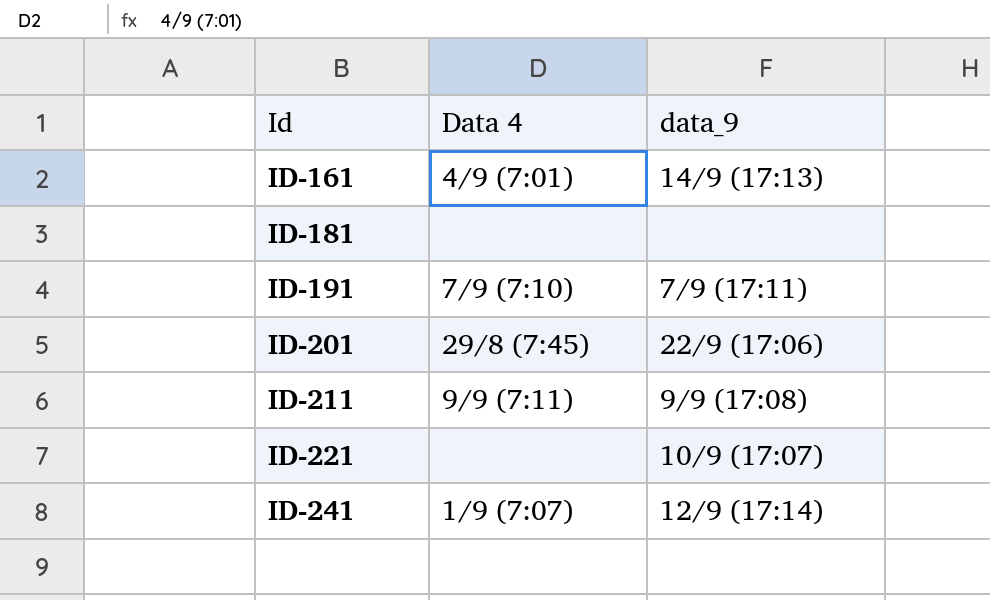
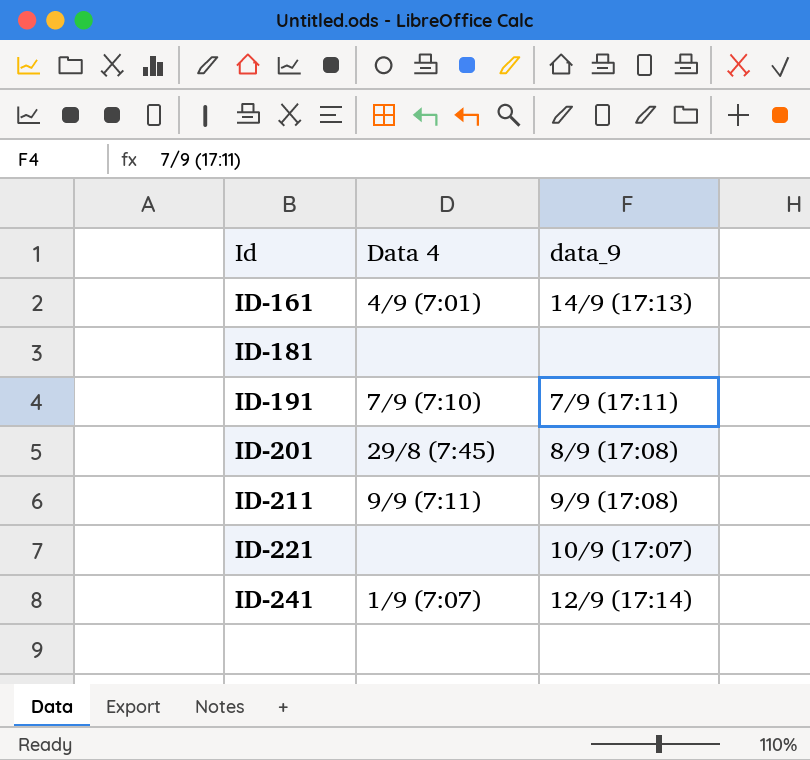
ID-201 | data_9: 22/9 (17:06) -> 8/9 (17:08)

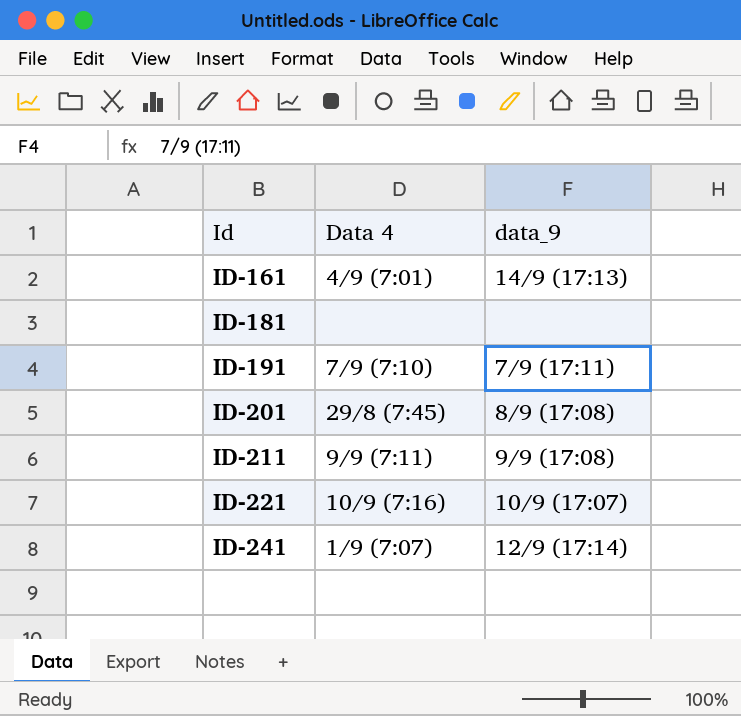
ID-221 | Data 4: none -> 10/9 (7:16)

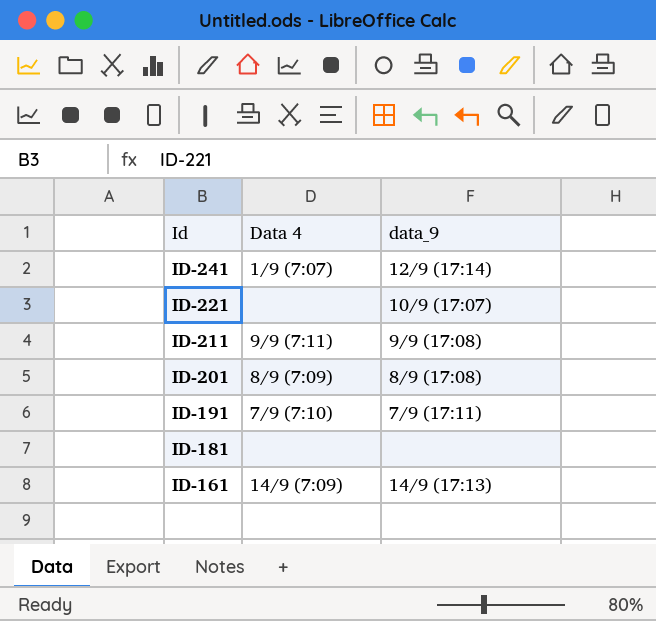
row order: Id ascending -> Id descending
ID-221 | Data 4: 10/9 (7:16) -> none
ID-201 | Data 4: 29/8 (7:45) -> 8/9 (7:09)
ID-161 | Data 4: 4/9 (7:01) -> 14/9 (7:09)

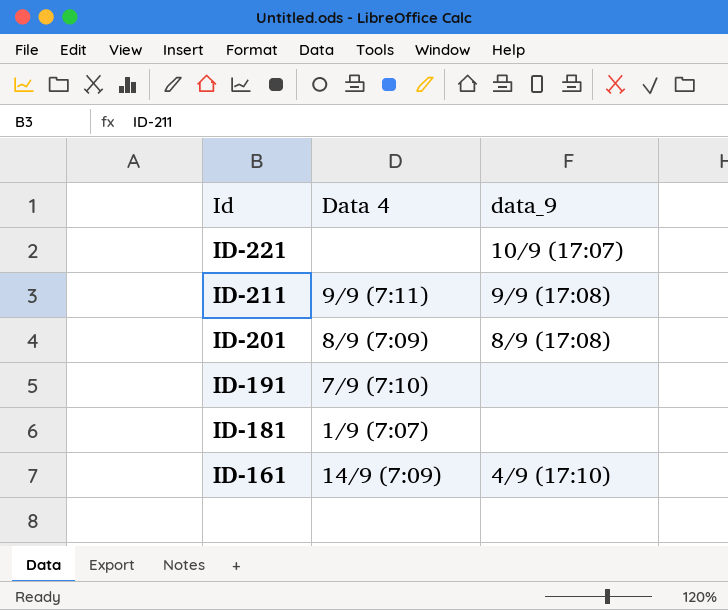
row ID-241: 1/9 (7:07) | 12/9 (17:14) -> none
ID-191 | data_9: 7/9 (17:11) -> none
ID-181 | Data 4: none -> 1/9 (7:07)
ID-161 | data_9: 14/9 (17:13) -> 4/9 (17:10)

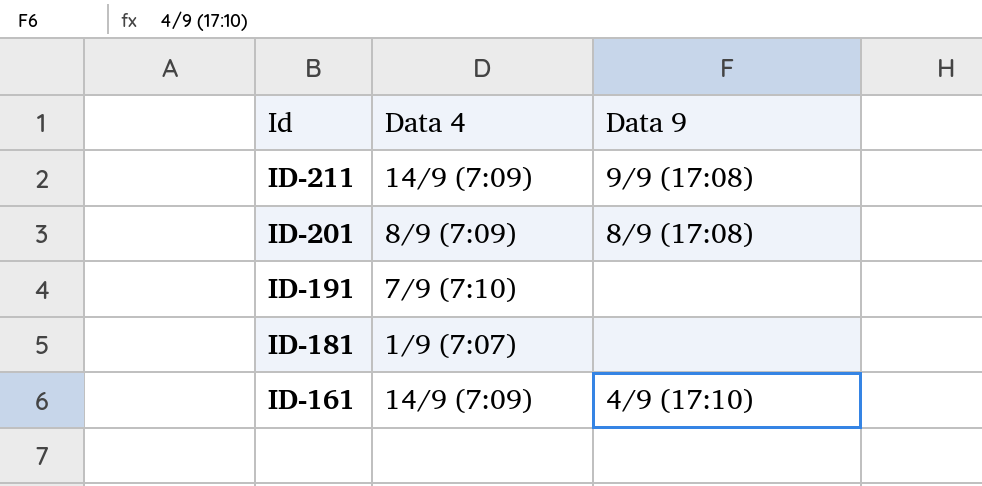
column name: data_9 -> Data 9
row ID-221: none | 10/9 (17:07) -> none
ID-211 | Data 4: 9/9 (7:11) -> 14/9 (7:09)

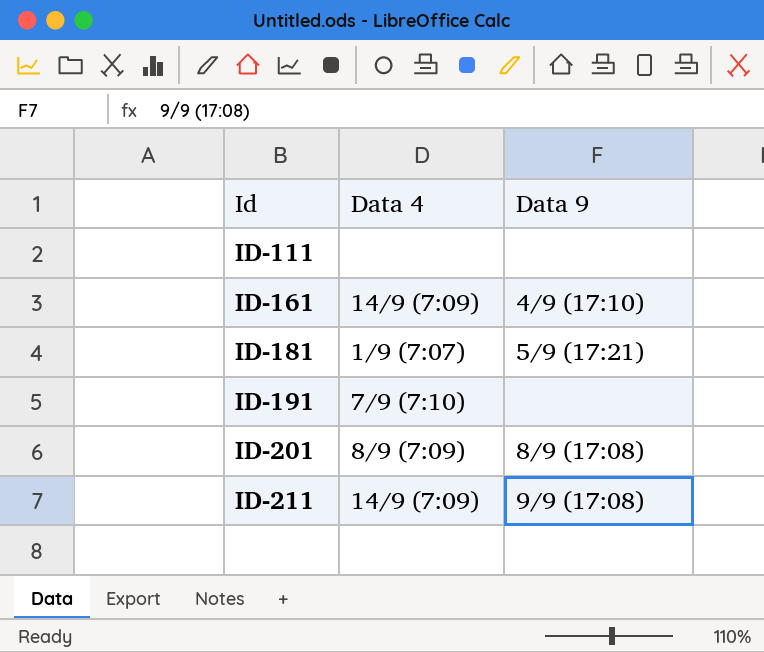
row order: Id descending -> Id ascending
row ID-111: none -> none | none
ID-181 | Data 9: none -> 5/9 (17:21)

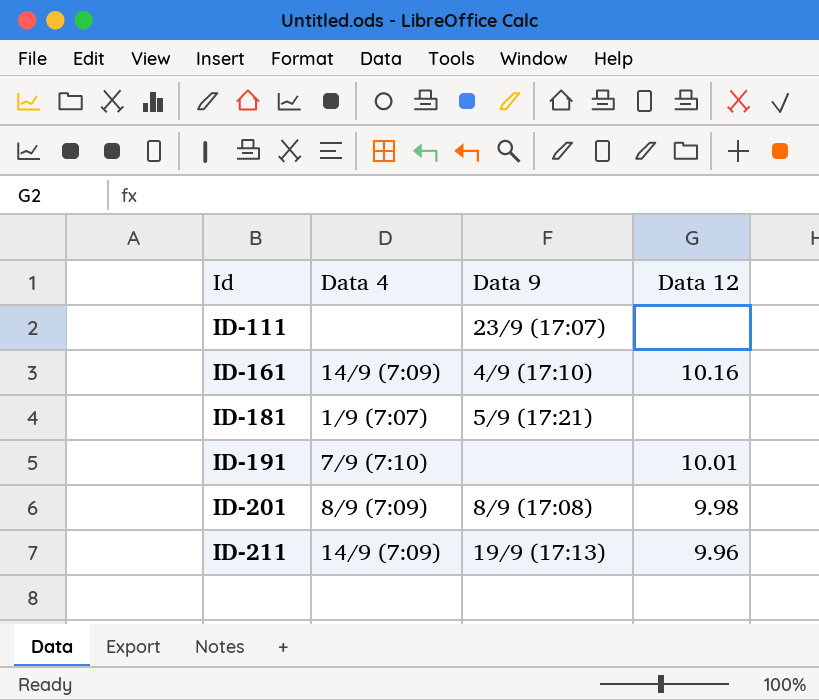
column Data 12 | position: none -> 4
ID-111 | Data 9: none -> 23/9 (17:07)
ID-211 | Data 9: 9/9 (17:08) -> 19/9 (17:13)

